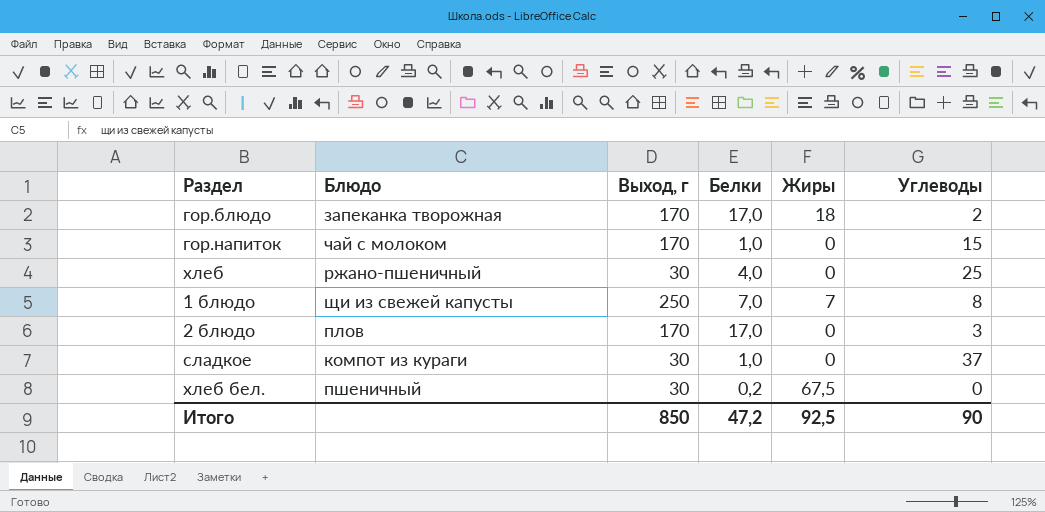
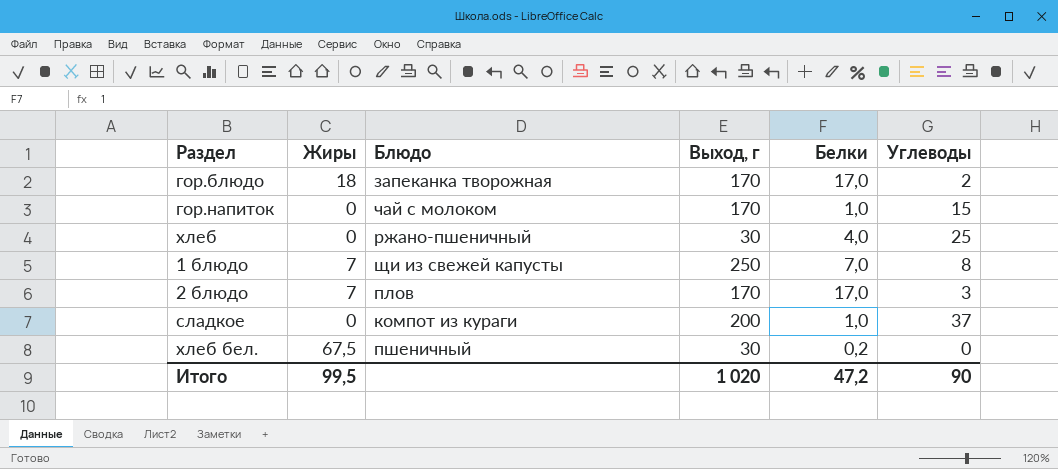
column Жиры | position: 5 -> 2
2 блюдо | Жиры: 0 -> 7
сладкое | Выход, г: 30 -> 200
Итого | Жиры: 92,5 -> 99,5
Итого | Выход, г: 850 -> 1 020

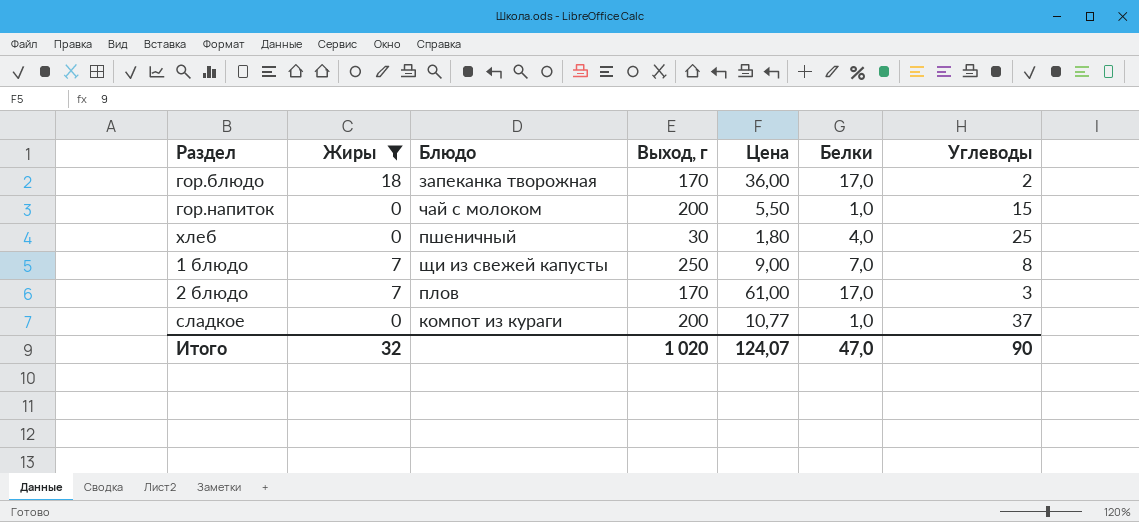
filter: none -> Жиры != 67,5
column Цена | position: none -> 5
гор.напиток | Выход, г: 170 -> 200
хлеб | Блюдо: ржано-пшеничный -> пшеничный
Итого | Жиры: 99,5 -> 32
Итого | Белки: 47,2 -> 47,0

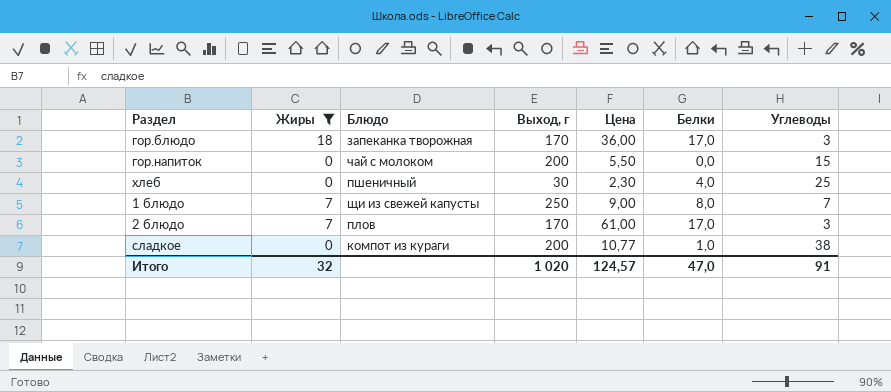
гор.блюдо | Углеводы: 2 -> 3
гор.напиток | Белки: 1,0 -> 0,0
хлеб | Цена: 1,80 -> 2,30
1 блюдо | Белки: 7,0 -> 8,0
1 блюдо | Углеводы: 8 -> 7
сладкое | Углеводы: 37 -> 38
Итого | Цена: 124,07 -> 124,57
Итого | Углеводы: 90 -> 91

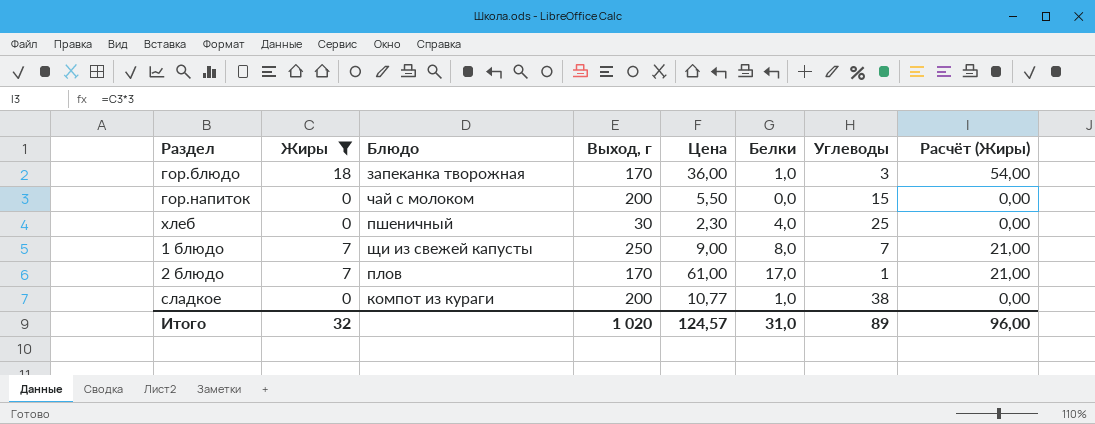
column Расчёт (Жиры) | formula: none -> [Жиры] * 3
гор.блюдо | Белки: 17,0 -> 1,0
2 блюдо | Углеводы: 3 -> 1
Итого | Белки: 47,0 -> 31,0
Итого | Углеводы: 91 -> 89

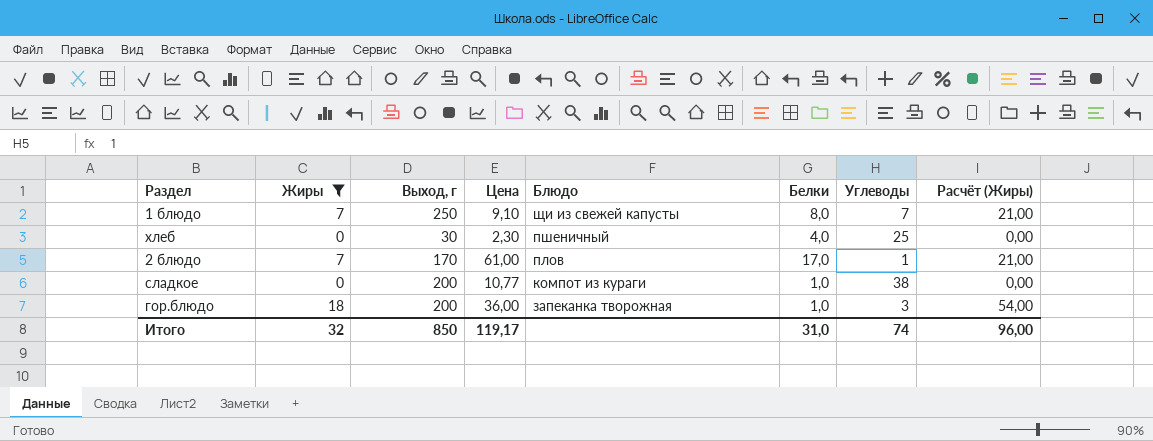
row order: none -> Блюдо descending
column Блюдо | position: 3 -> 5
row гор.напиток: 0 | чай с молоком | 200 | 5,50 | 0,0 | 15 | 0,00 -> none
1 блюдо | Цена: 9,00 -> 9,10
гор.блюдо | Выход, г: 170 -> 200
Итого | Выход, г: 1 020 -> 850
Итого | Цена: 124,57 -> 119,17
Итого | Углеводы: 89 -> 74

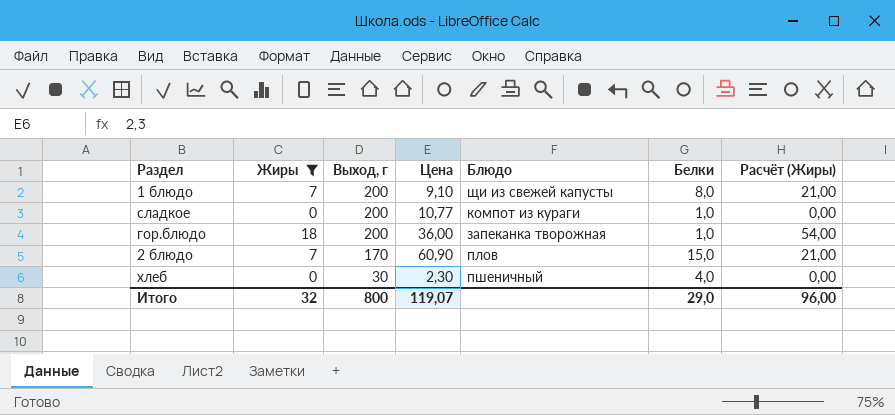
row order: Блюдо descending -> Выход, г descending
column Углеводы | position: 7 -> none
1 блюдо | Выход, г: 250 -> 200
2 блюдо | Цена: 61,00 -> 60,90
2 блюдо | Белки: 17,0 -> 15,0
Итого | Выход, г: 850 -> 800
Итого | Цена: 119,17 -> 119,07
Итого | Белки: 31,0 -> 29,0

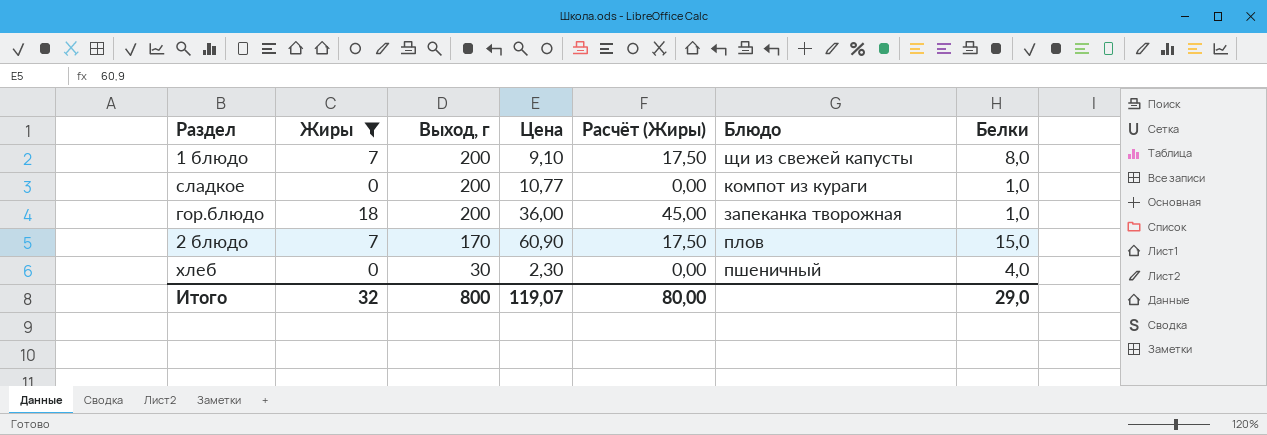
column Расчёт (Жиры) | formula: [Жиры] * 3 -> [Жиры] * 2,5
column Расчёт (Жиры) | position: 7 -> 5
Итого | Расчёт (Жиры): 96,00 -> 80,00

